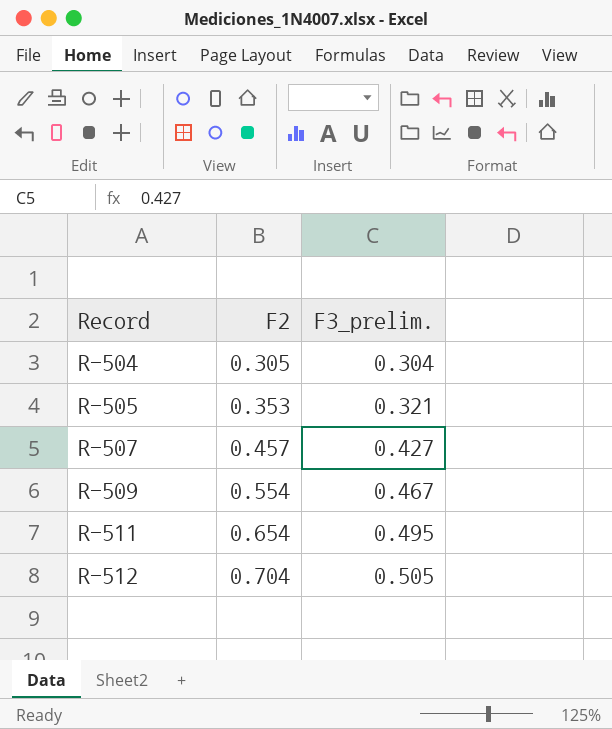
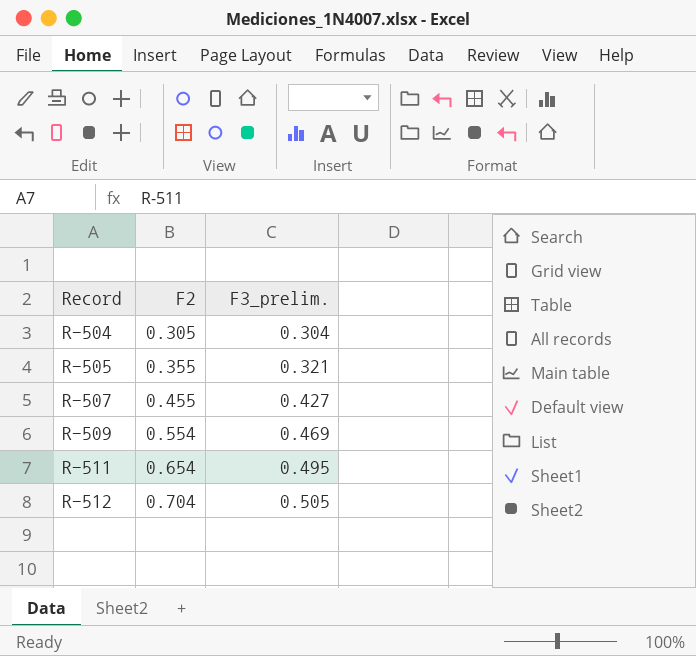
R-505 | F2: 0.353 -> 0.355
R-507 | F2: 0.457 -> 0.455
R-509 | F3_prelim.: 0.467 -> 0.469

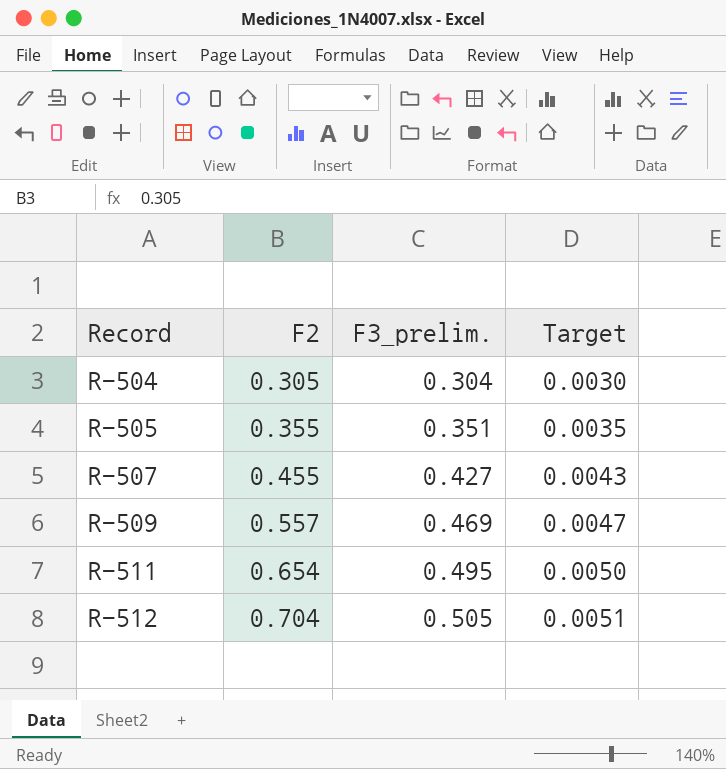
column Target | formula: none -> [F3_prelim.] * 0.01
R-505 | F3_prelim.: 0.321 -> 0.351
R-509 | F2: 0.554 -> 0.557

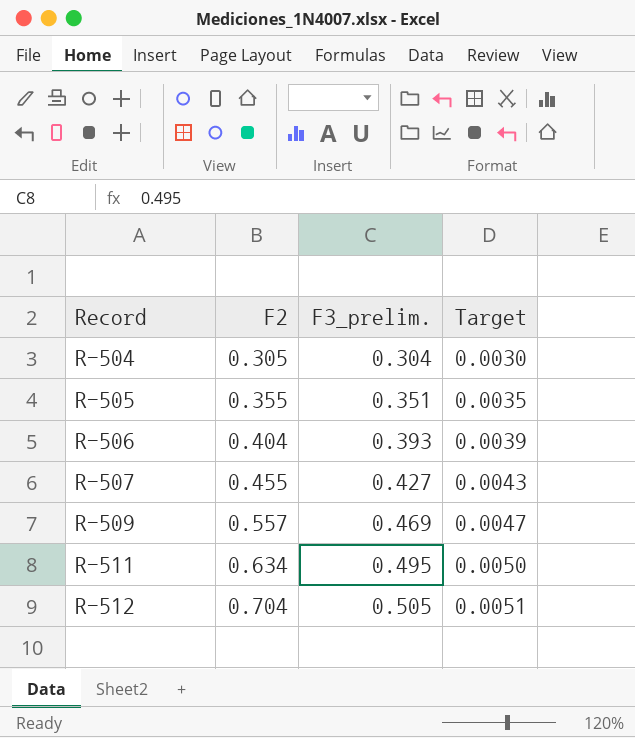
row R-506: none -> 0.404 | 0.393 | 0.0039
R-511 | F2: 0.654 -> 0.634

